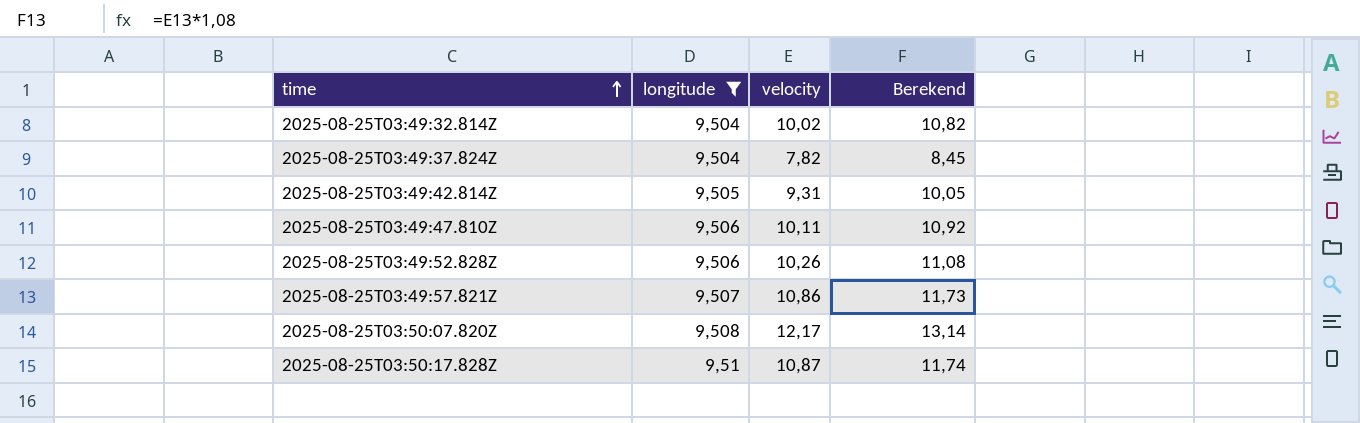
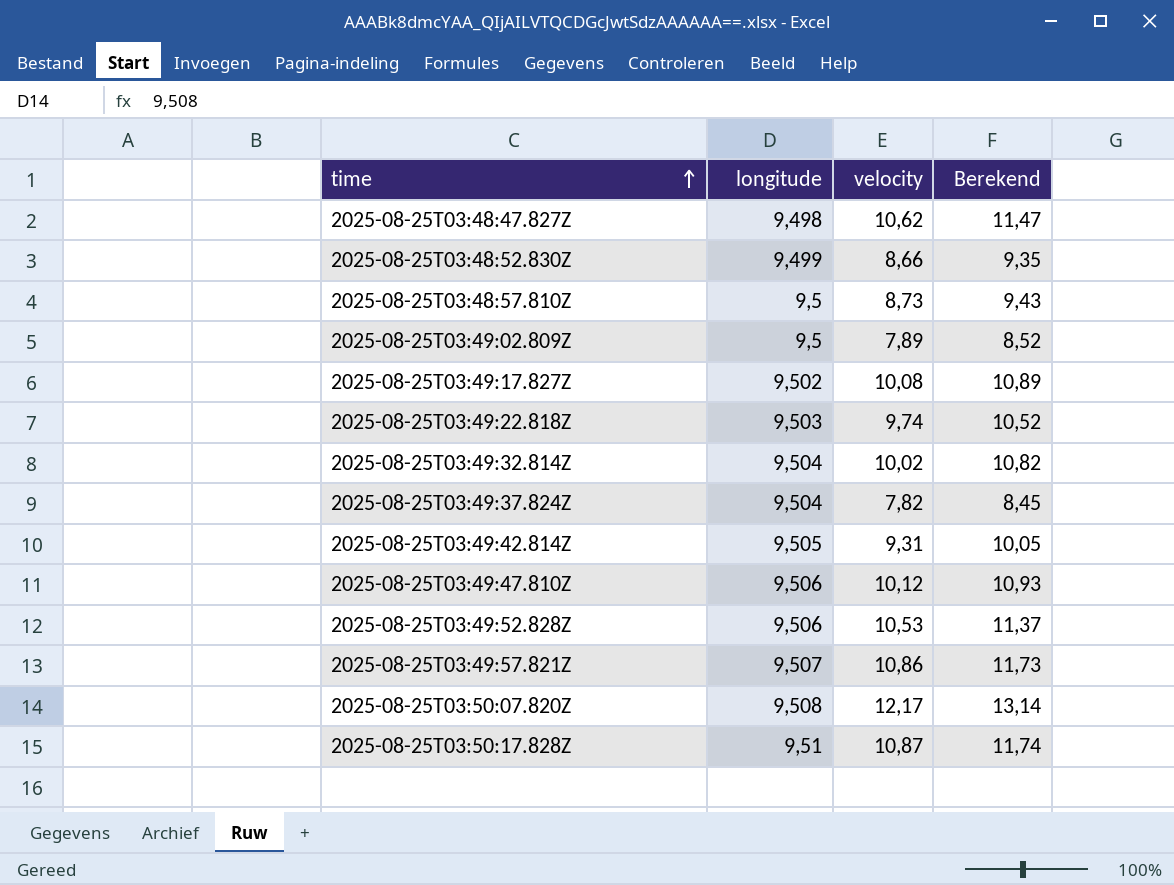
filter: longitude >= 9,504 -> none
2025-08-25T03:49:47.810Z | velocity: 10,11 -> 10,12
2025-08-25T03:49:47.810Z | Berekend: 10,92 -> 10,93
2025-08-25T03:49:52.828Z | velocity: 10,26 -> 10,53
2025-08-25T03:49:52.828Z | Berekend: 11,08 -> 11,37

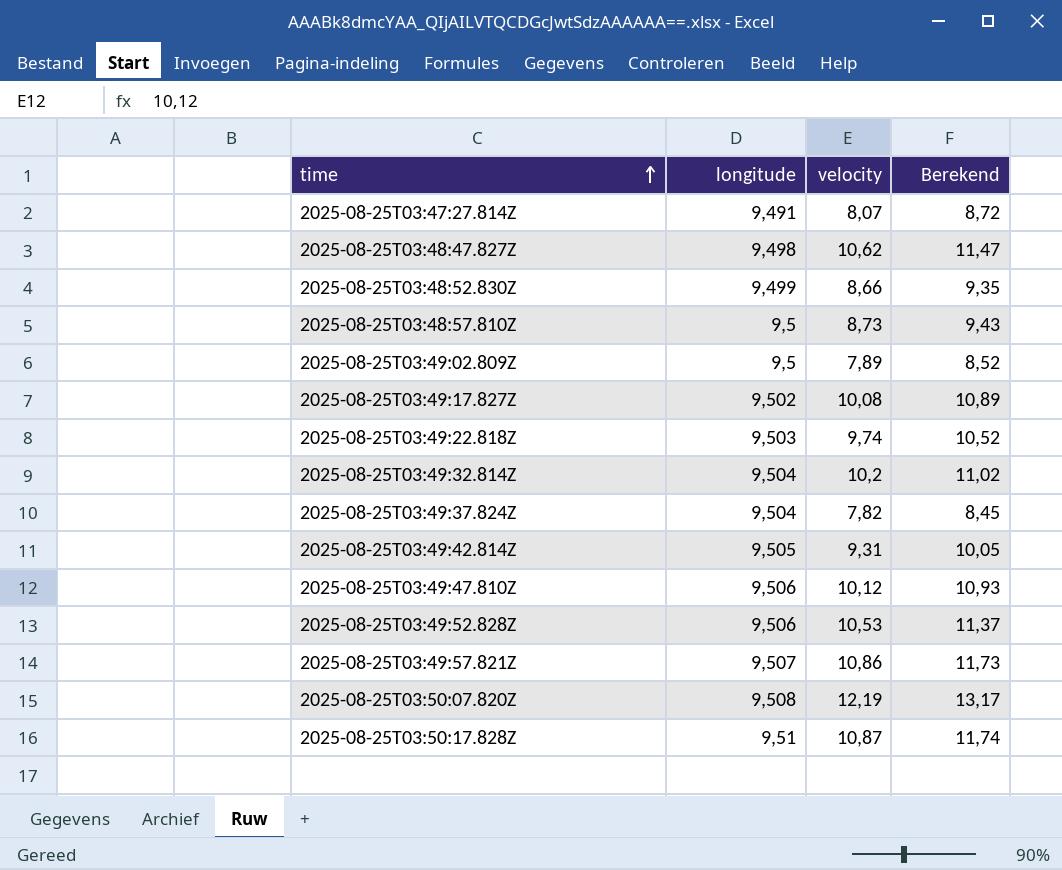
row 2025-08-25T03:47:27.814Z: none -> 9,491 | 8,07 | 8,72
2025-08-25T03:49:32.814Z | velocity: 10,02 -> 10,2
2025-08-25T03:49:32.814Z | Berekend: 10,82 -> 11,02
2025-08-25T03:50:07.820Z | velocity: 12,17 -> 12,19
2025-08-25T03:50:07.820Z | Berekend: 13,14 -> 13,17

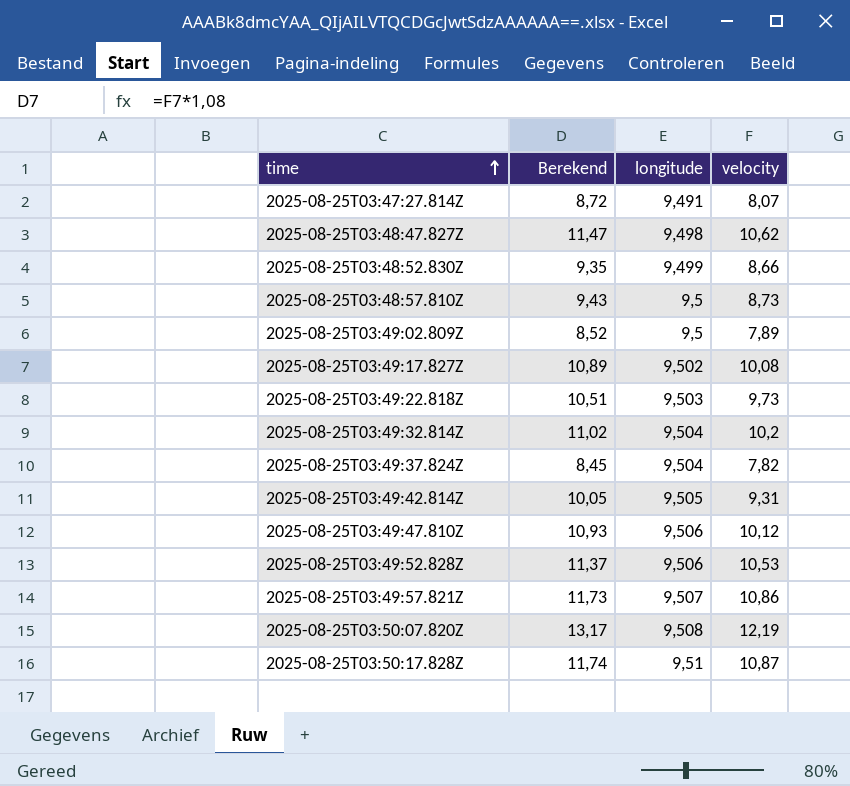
column Berekend | position: 4 -> 2
2025-08-25T03:49:22.818Z | Berekend: 10,52 -> 10,51
2025-08-25T03:49:22.818Z | velocity: 9,74 -> 9,73

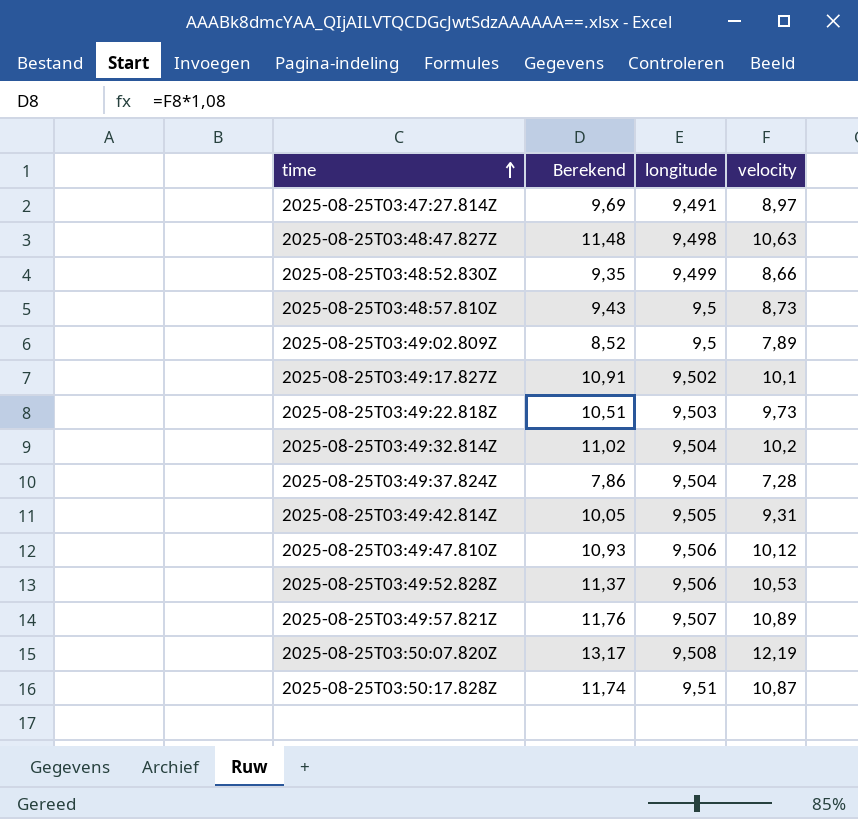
2025-08-25T03:47:27.814Z | Berekend: 8,72 -> 9,69
2025-08-25T03:47:27.814Z | velocity: 8,07 -> 8,97
2025-08-25T03:48:47.827Z | Berekend: 11,47 -> 11,48
2025-08-25T03:48:47.827Z | velocity: 10,62 -> 10,63
2025-08-25T03:49:17.827Z | Berekend: 10,89 -> 10,91
2025-08-25T03:49:17.827Z | velocity: 10,08 -> 10,1
2025-08-25T03:49:37.824Z | Berekend: 8,45 -> 7,86
2025-08-25T03:49:37.824Z | velocity: 7,82 -> 7,28
2025-08-25T03:49:57.821Z | Berekend: 11,73 -> 11,76
2025-08-25T03:49:57.821Z | velocity: 10,86 -> 10,89

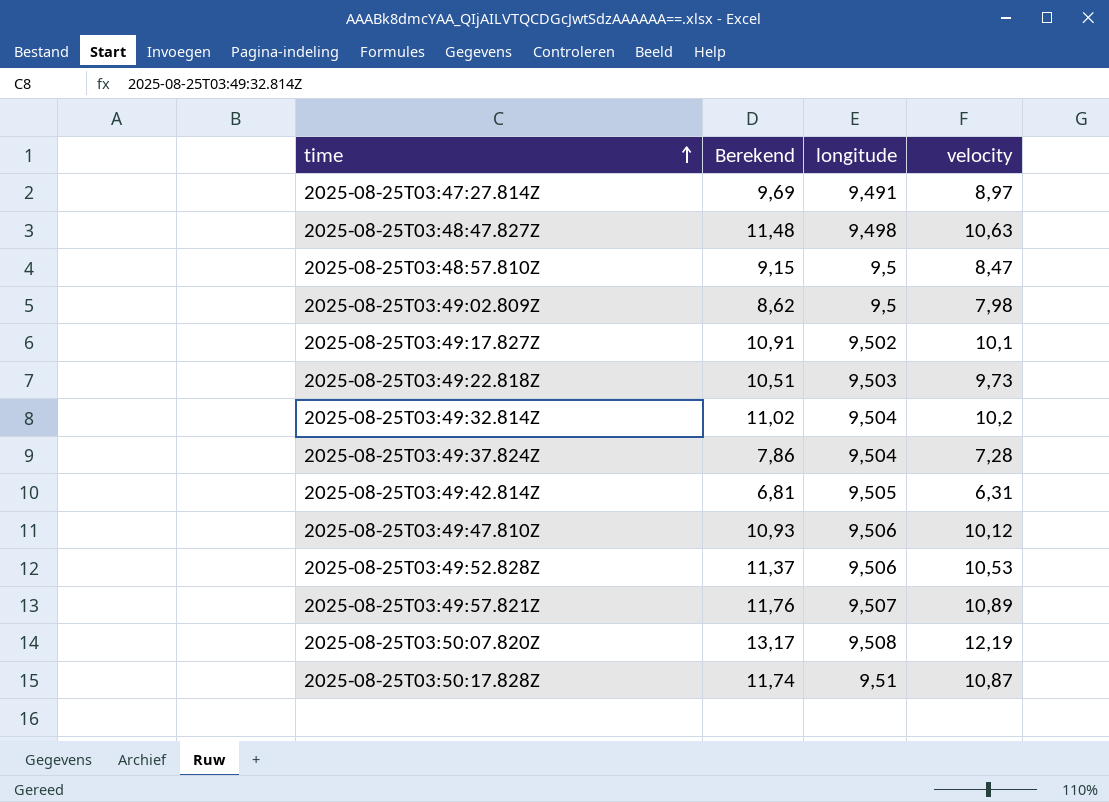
row 2025-08-25T03:48:52.830Z: 9,35 | 9,499 | 8,66 -> none
2025-08-25T03:48:57.810Z | Berekend: 9,43 -> 9,15
2025-08-25T03:48:57.810Z | velocity: 8,73 -> 8,47
2025-08-25T03:49:02.809Z | Berekend: 8,52 -> 8,62
2025-08-25T03:49:02.809Z | velocity: 7,89 -> 7,98
2025-08-25T03:49:42.814Z | Berekend: 10,05 -> 6,81
2025-08-25T03:49:42.814Z | velocity: 9,31 -> 6,31

